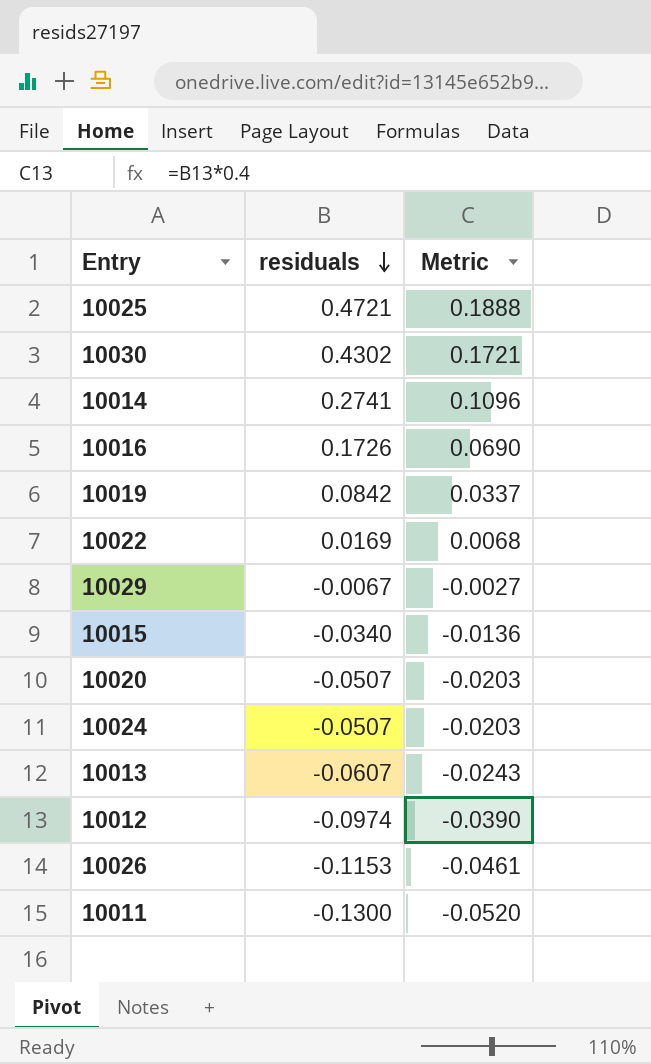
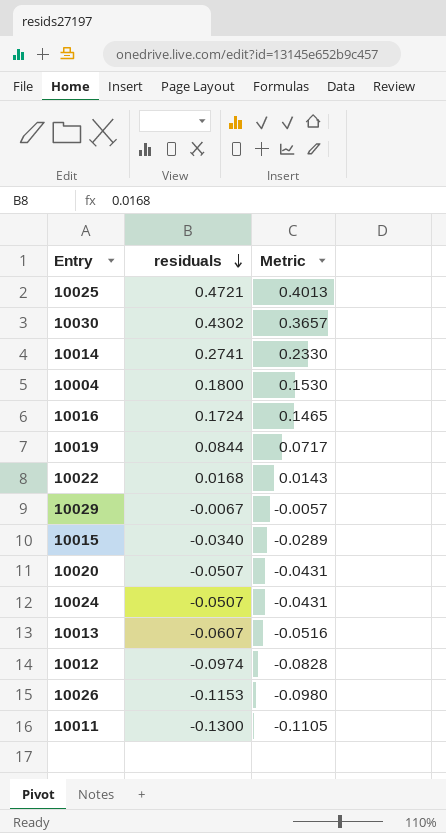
column Metric | formula: [residuals] * 0.4 -> [residuals] * 0.85
row 10004: none -> 0.1800 | 0.1530
10016 | residuals: 0.1726 -> 0.1724
10019 | residuals: 0.0842 -> 0.0844
10022 | residuals: 0.0169 -> 0.0168

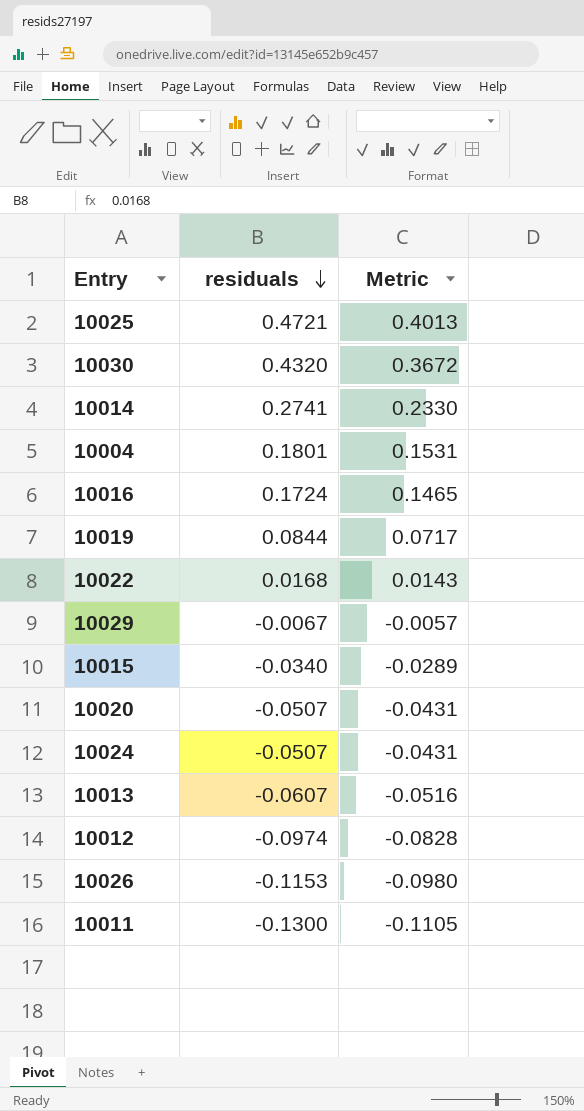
10030 | residuals: 0.4302 -> 0.4320
10030 | Metric: 0.3657 -> 0.3672
10004 | residuals: 0.1800 -> 0.1801
10004 | Metric: 0.1530 -> 0.1531

